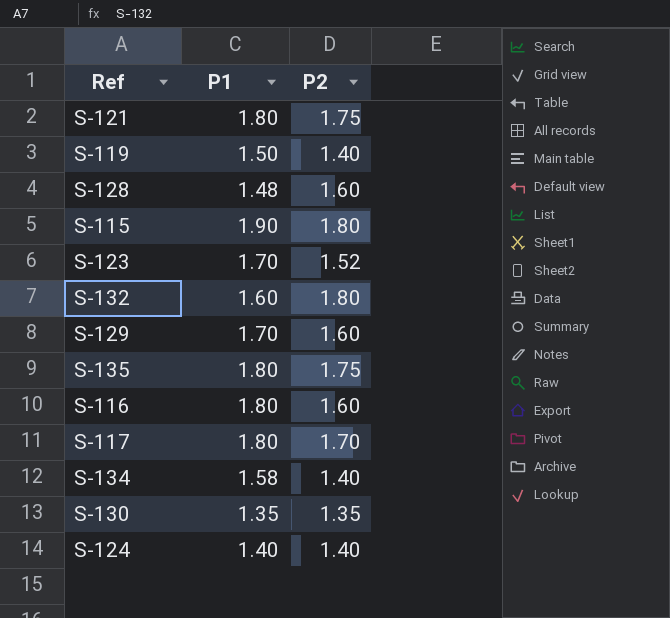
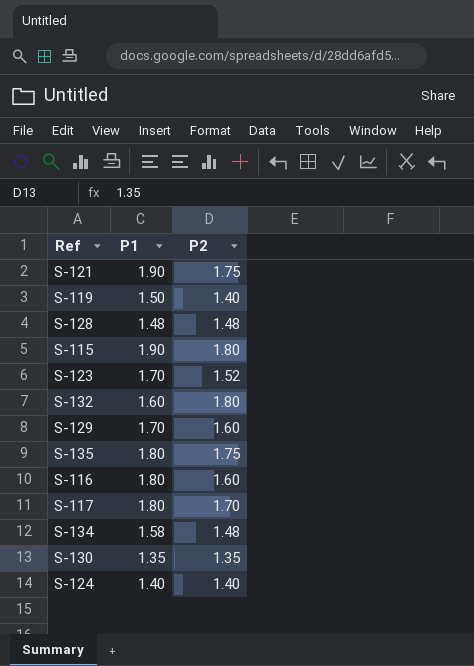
S-121 | P1: 1.80 -> 1.90
S-128 | P2: 1.60 -> 1.48
S-134 | P2: 1.40 -> 1.48

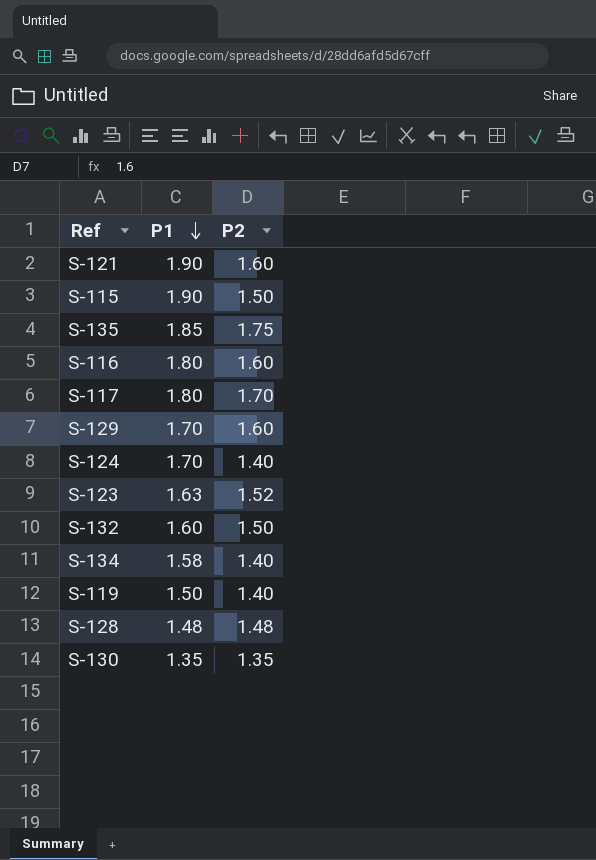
row order: none -> P1 descending
S-121 | P2: 1.75 -> 1.60
S-115 | P2: 1.80 -> 1.50
S-135 | P1: 1.80 -> 1.85
S-124 | P1: 1.40 -> 1.70
S-123 | P1: 1.70 -> 1.63
S-132 | P2: 1.80 -> 1.50
S-134 | P2: 1.48 -> 1.40

